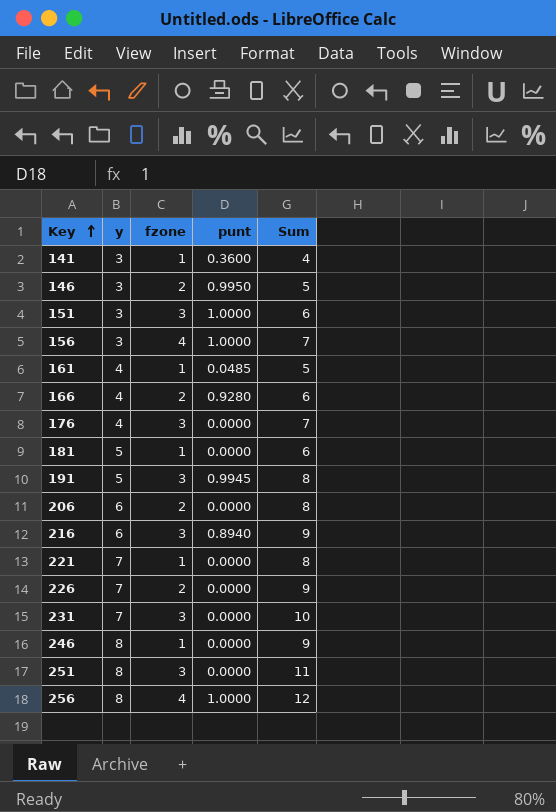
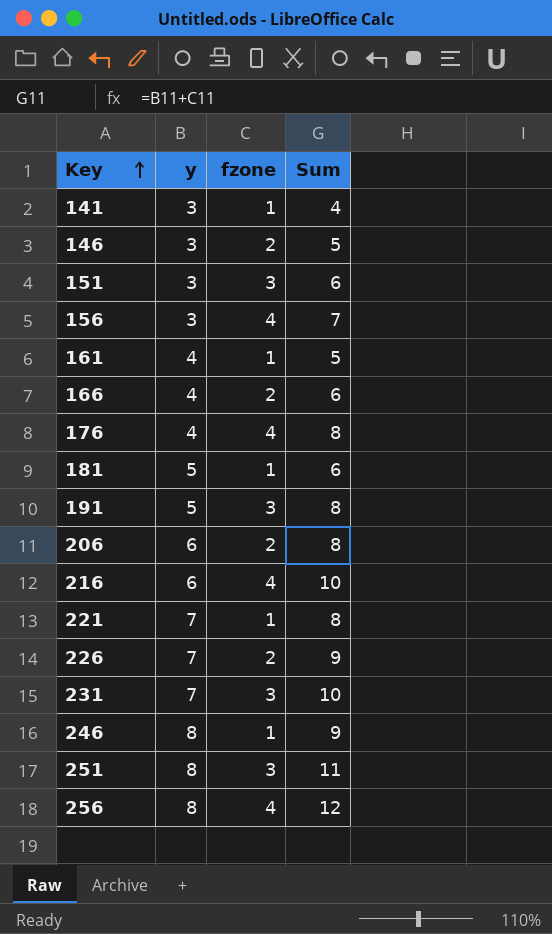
column punt | position: 4 -> none
176 | fzone: 3 -> 4
176 | Sum: 7 -> 8
216 | fzone: 3 -> 4
216 | Sum: 9 -> 10

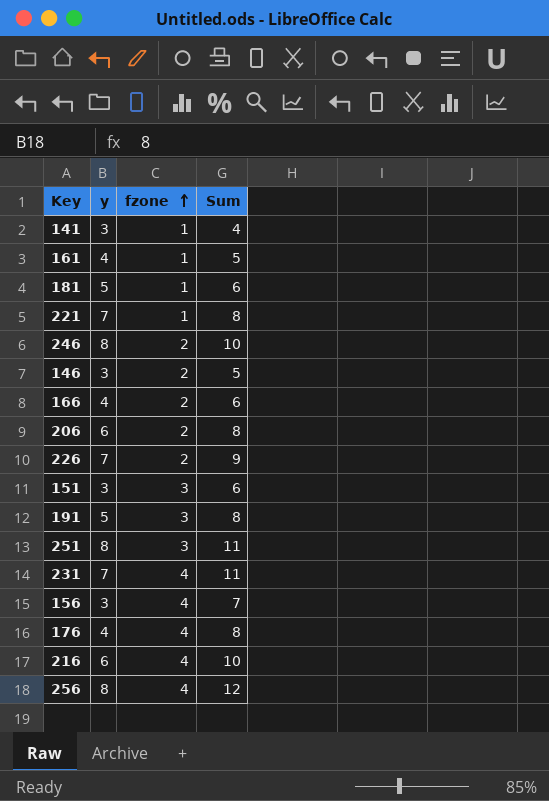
row order: Key ascending -> fzone ascending
246 | fzone: 1 -> 2
246 | Sum: 9 -> 10
231 | fzone: 3 -> 4
231 | Sum: 10 -> 11

